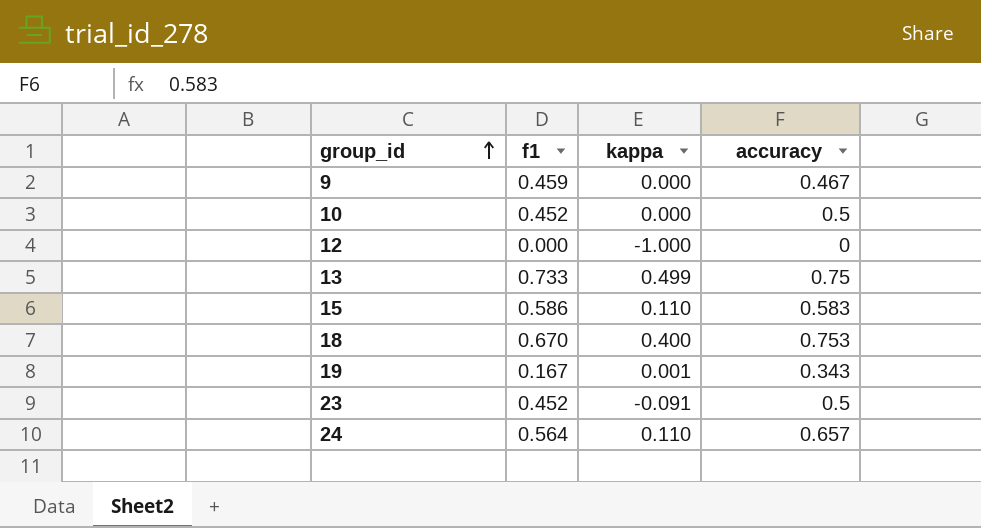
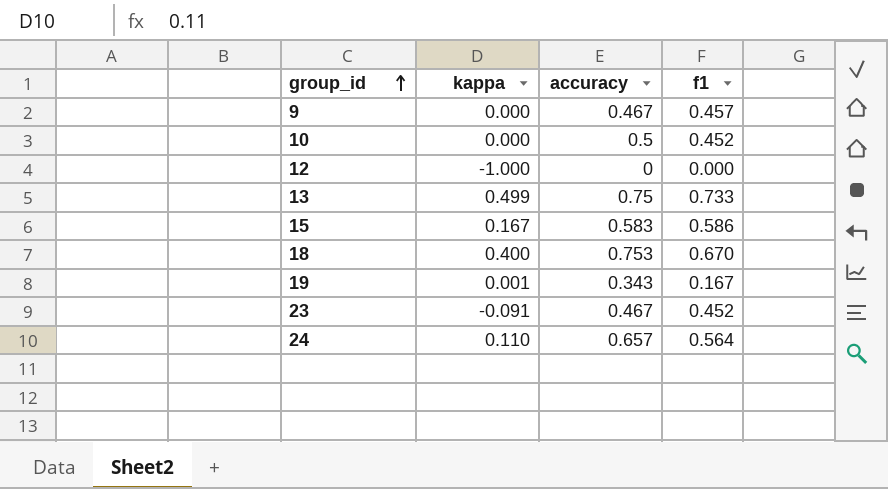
column f1 | position: 2 -> 4
9 | f1: 0.459 -> 0.457
15 | kappa: 0.110 -> 0.167
23 | accuracy: 0.5 -> 0.467

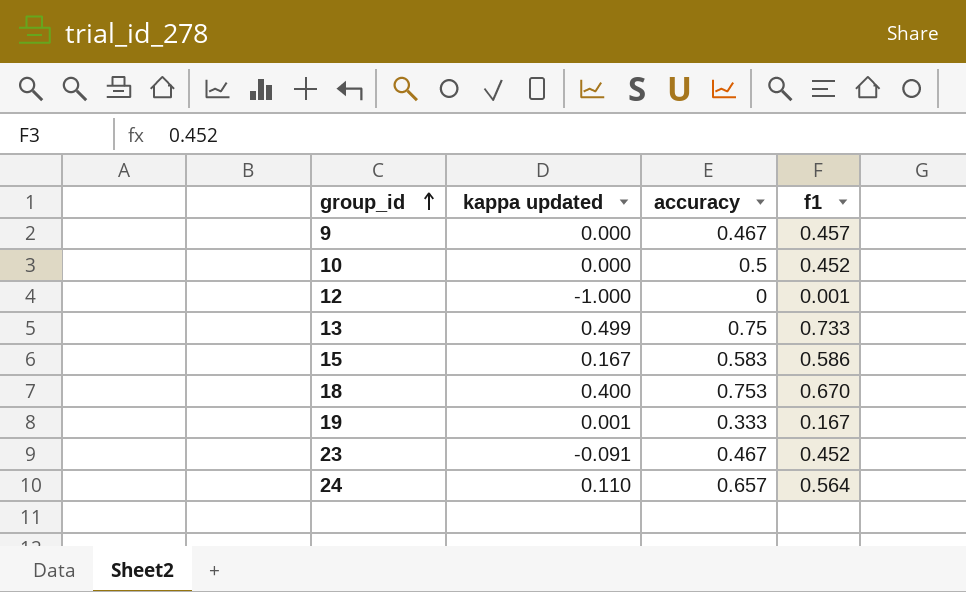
column name: kappa -> kappa updated
12 | f1: 0.000 -> 0.001
19 | accuracy: 0.343 -> 0.333

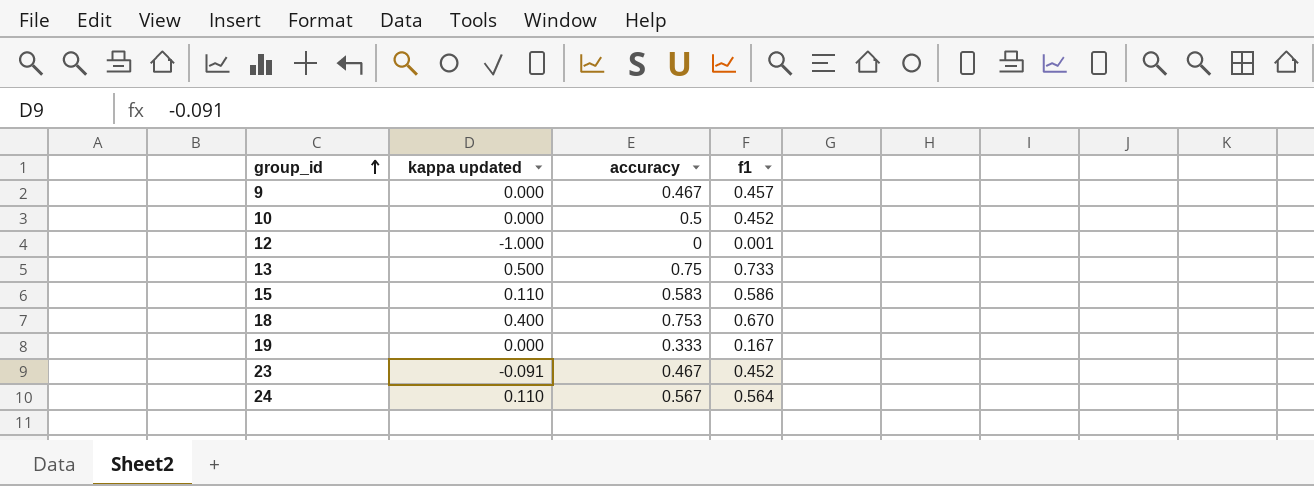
13 | kappa updated: 0.499 -> 0.500
15 | kappa updated: 0.167 -> 0.110
19 | kappa updated: 0.001 -> 0.000
24 | accuracy: 0.657 -> 0.567

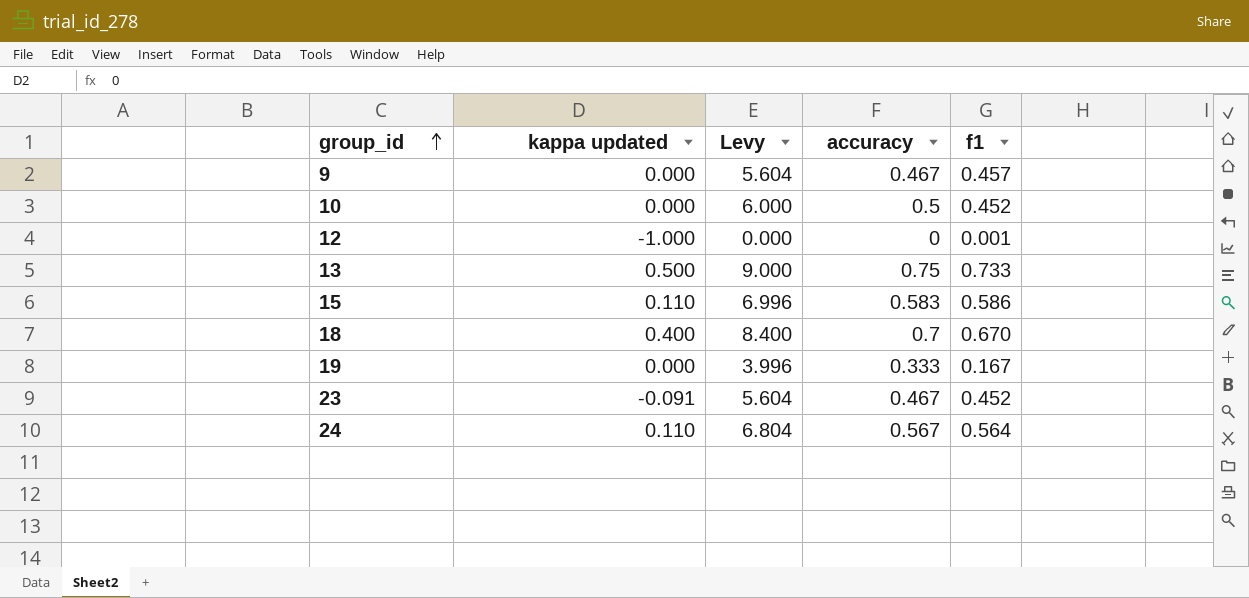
column Levy | formula: none -> [accuracy] * 12
18 | accuracy: 0.753 -> 0.7

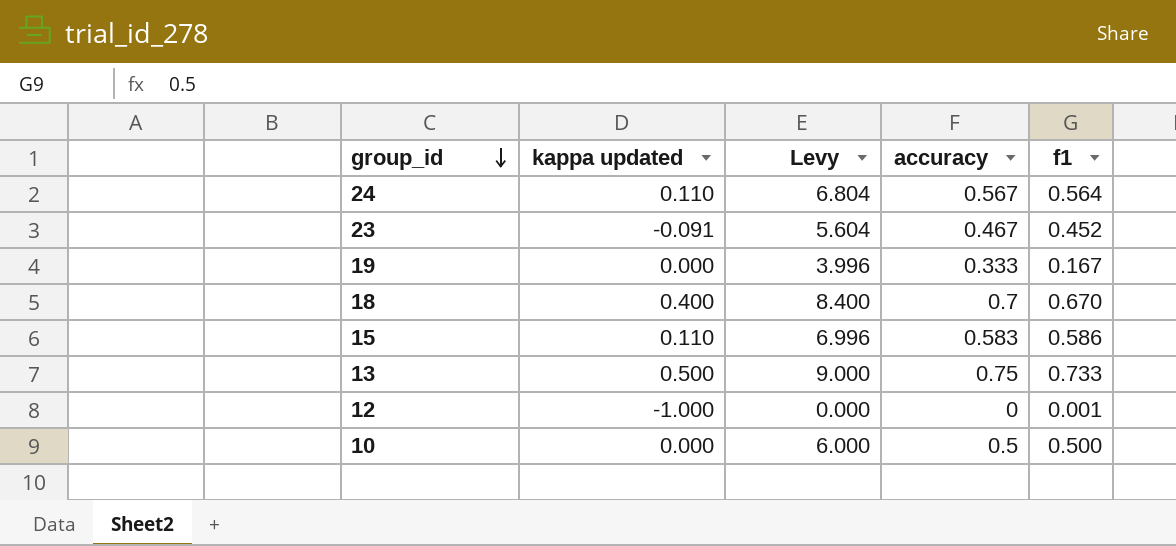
row order: group_id ascending -> group_id descending
row 9: 0.000 | 5.604 | 0.467 | 0.457 -> none
10 | f1: 0.452 -> 0.500

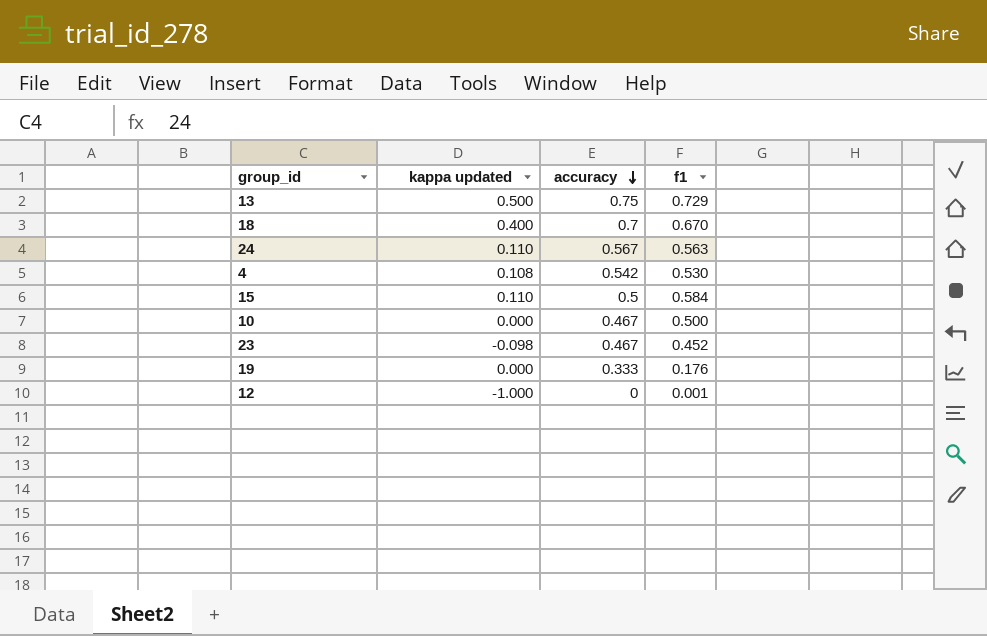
row order: group_id descending -> accuracy descending
column Levy | formula: [accuracy] * 12 -> none
13 | f1: 0.733 -> 0.729
24 | f1: 0.564 -> 0.563
row 4: none -> 0.108 | 0.542 | 0.530
15 | accuracy: 0.583 -> 0.5
15 | f1: 0.586 -> 0.584
10 | accuracy: 0.5 -> 0.467
23 | kappa updated: -0.091 -> -0.098
19 | f1: 0.167 -> 0.176

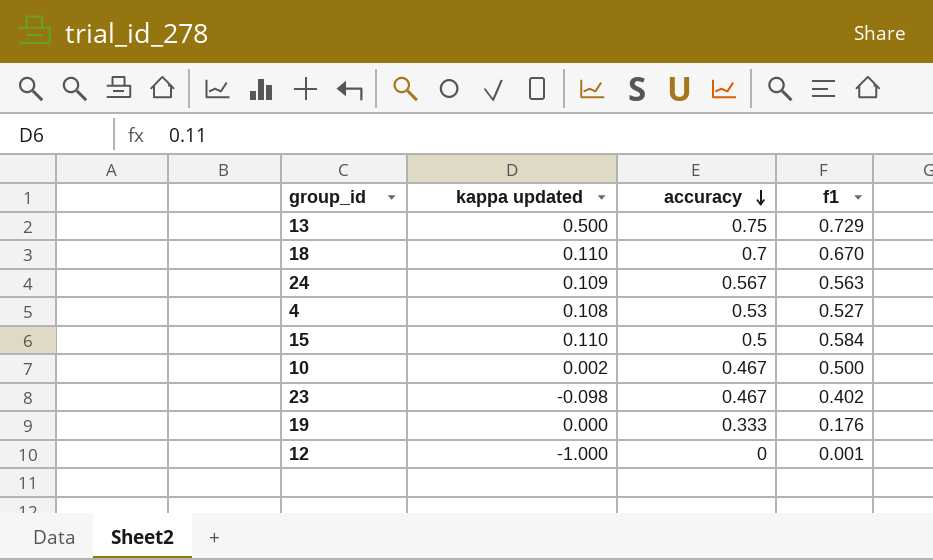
18 | kappa updated: 0.400 -> 0.110
24 | kappa updated: 0.110 -> 0.109
4 | accuracy: 0.542 -> 0.53
4 | f1: 0.530 -> 0.527
10 | kappa updated: 0.000 -> 0.002
23 | f1: 0.452 -> 0.402

